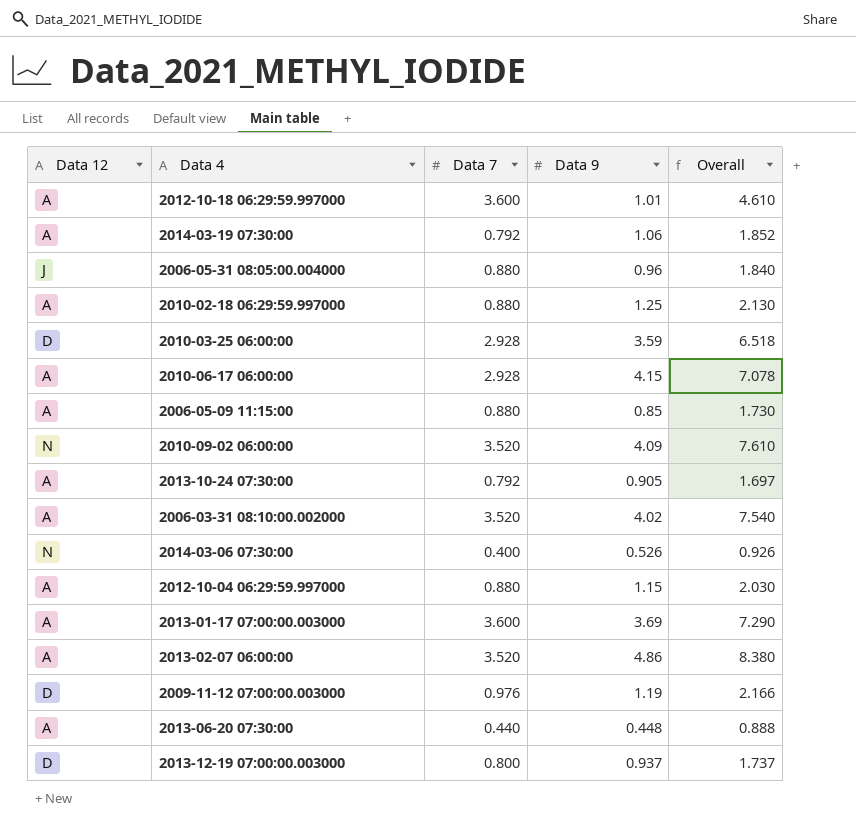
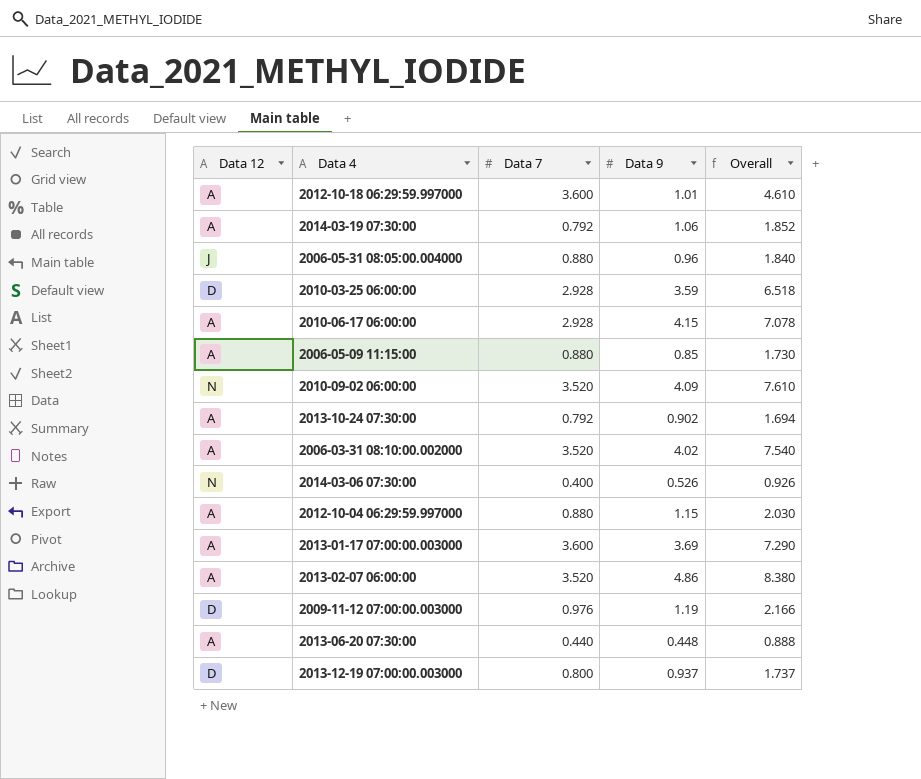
row 2010-02-18 06:29:59.997000: A | 0.880 | 1.25 | 2.130 -> none
2013-10-24 07:30:00 | Data 9: 0.905 -> 0.902
2013-10-24 07:30:00 | Overall: 1.697 -> 1.694

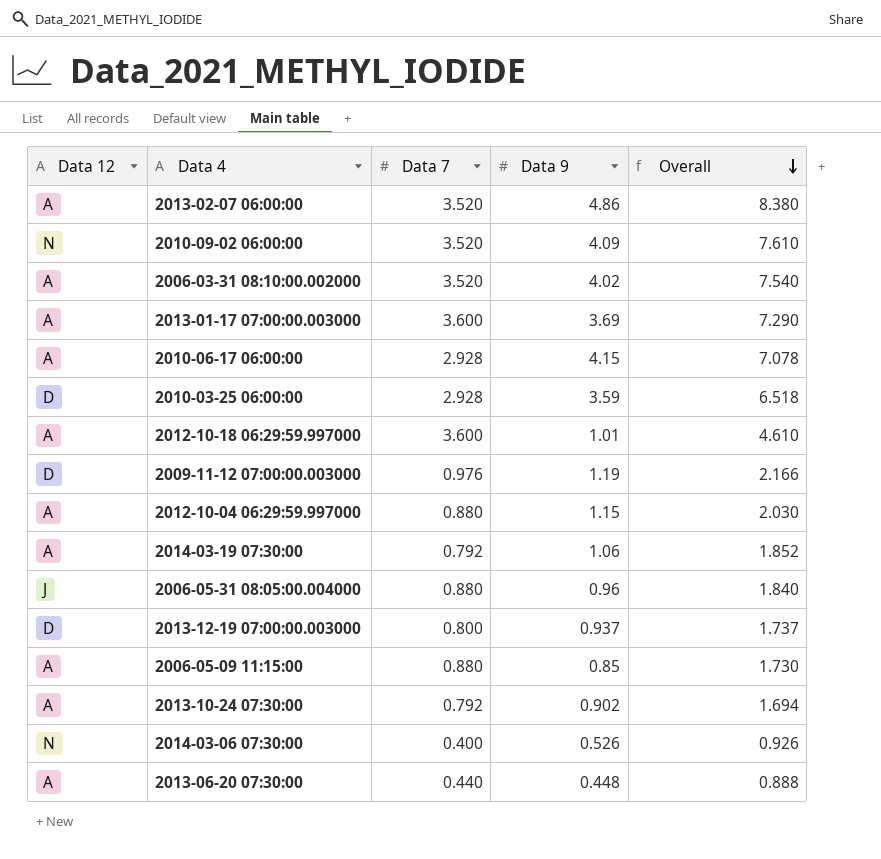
row order: none -> Overall descending

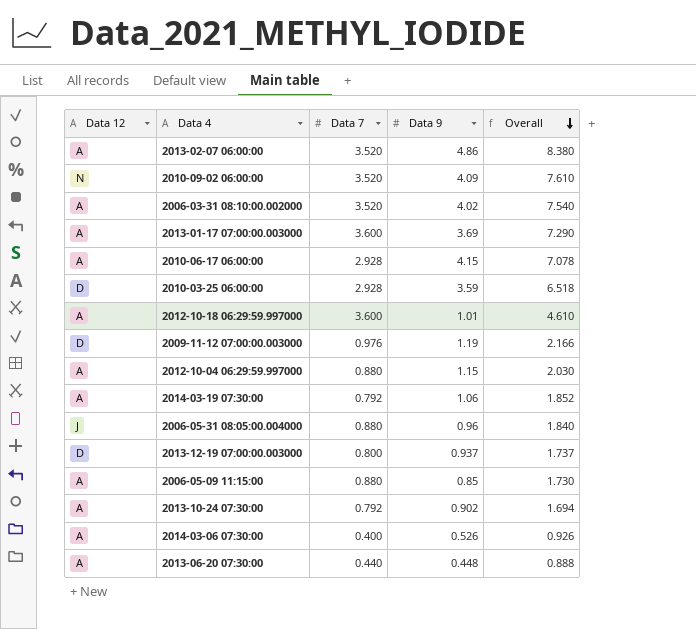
2014-03-06 07:30:00 | Data 12: N -> A

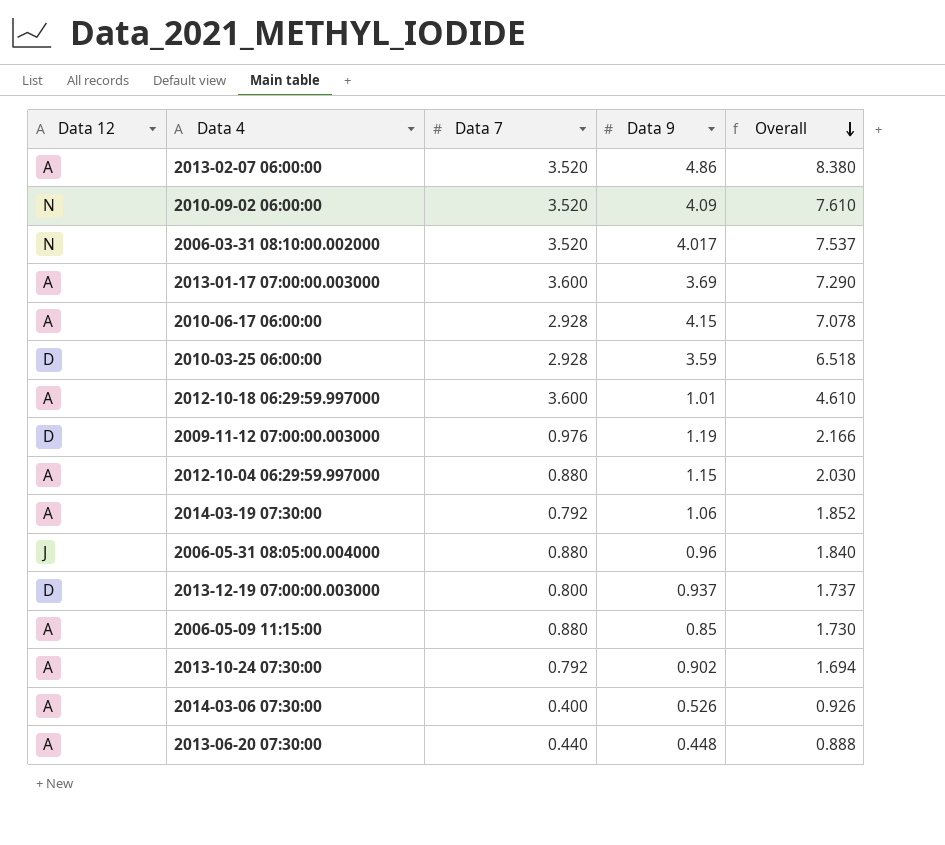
2006-03-31 08:10:00.002000 | Data 12: A -> N
2006-03-31 08:10:00.002000 | Data 9: 4.02 -> 4.017
2006-03-31 08:10:00.002000 | Overall: 7.540 -> 7.537

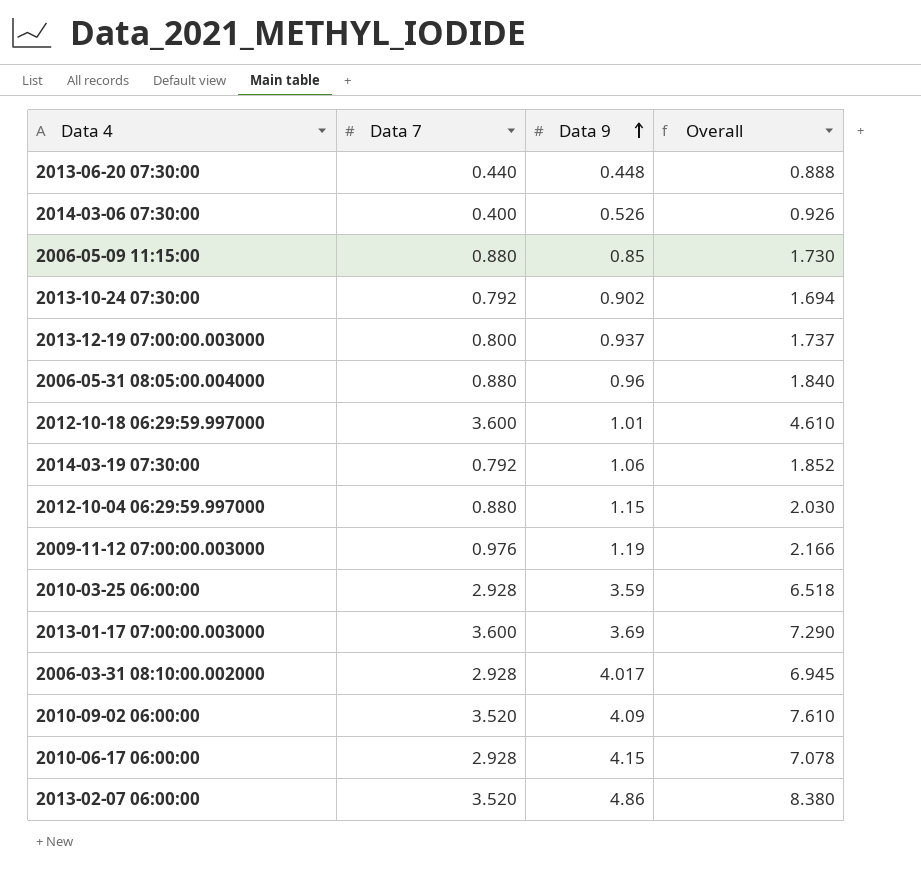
row order: Overall descending -> Data 9 ascending
column Data 12 | position: 1 -> none
2006-03-31 08:10:00.002000 | Data 7: 3.520 -> 2.928
2006-03-31 08:10:00.002000 | Overall: 7.537 -> 6.945

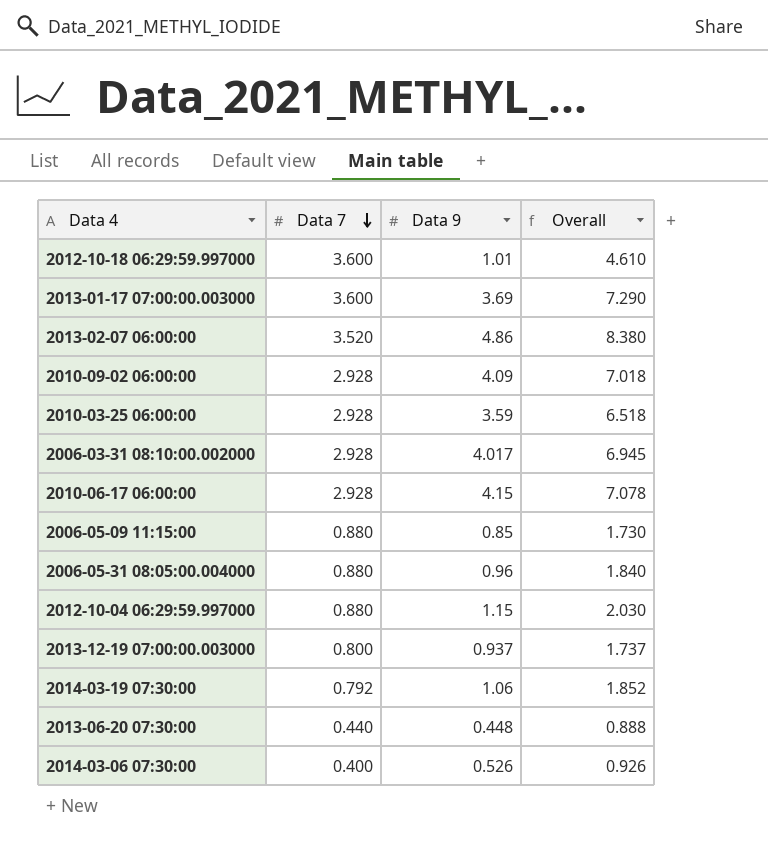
row order: Data 9 ascending -> Data 7 descending
row 2013-10-24 07:30:00: 0.792 | 0.902 | 1.694 -> none
row 2009-11-12 07:00:00.003000: 0.976 | 1.19 | 2.166 -> none
2010-09-02 06:00:00 | Data 7: 3.520 -> 2.928
2010-09-02 06:00:00 | Overall: 7.610 -> 7.018

